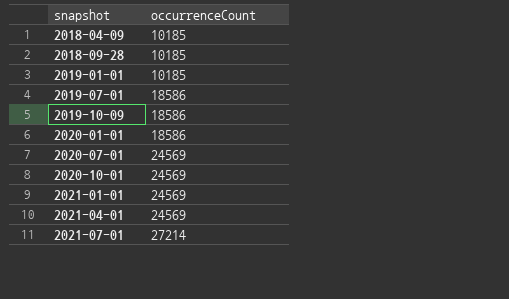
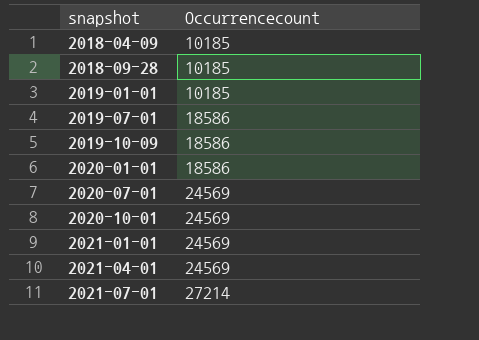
column name: occurrenceCount -> Occurrencecount

